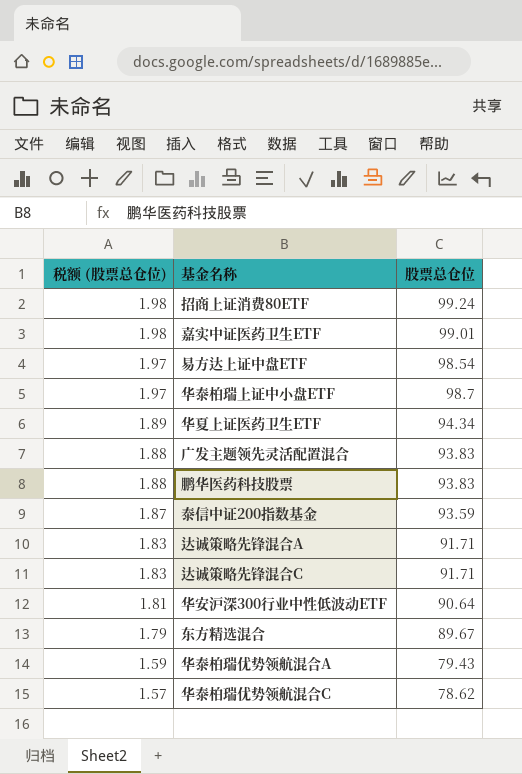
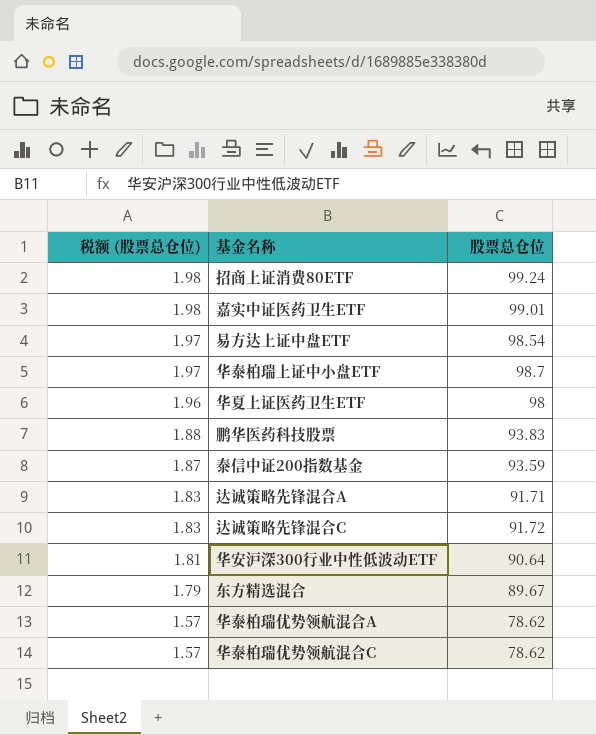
row 广发主题领先灵活配置混合: 1.88 | 93.83 -> none
华夏上证医药卫生ETF | 税额 (股票总仓位): 1.89 -> 1.96
华夏上证医药卫生ETF | 股票总仓位: 94.34 -> 98
达诚策略先锋混合C | 股票总仓位: 91.71 -> 91.72
华泰柏瑞优势领航混合A | 税额 (股票总仓位): 1.59 -> 1.57
华泰柏瑞优势领航混合A | 股票总仓位: 79.43 -> 78.62

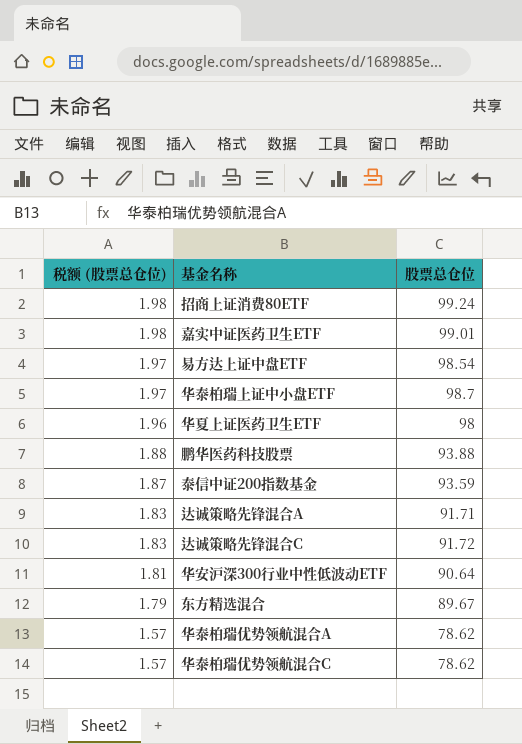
鹏华医药科技股票 | 股票总仓位: 93.83 -> 93.88

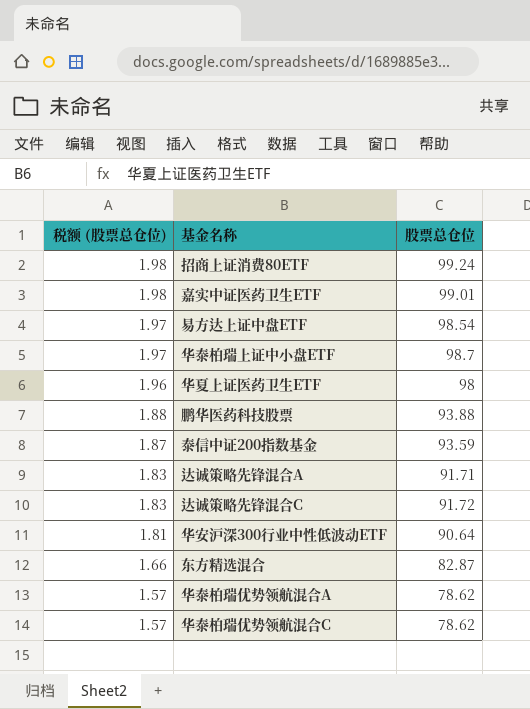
东方精选混合 | 税额 (股票总仓位): 1.79 -> 1.66
东方精选混合 | 股票总仓位: 89.67 -> 82.87

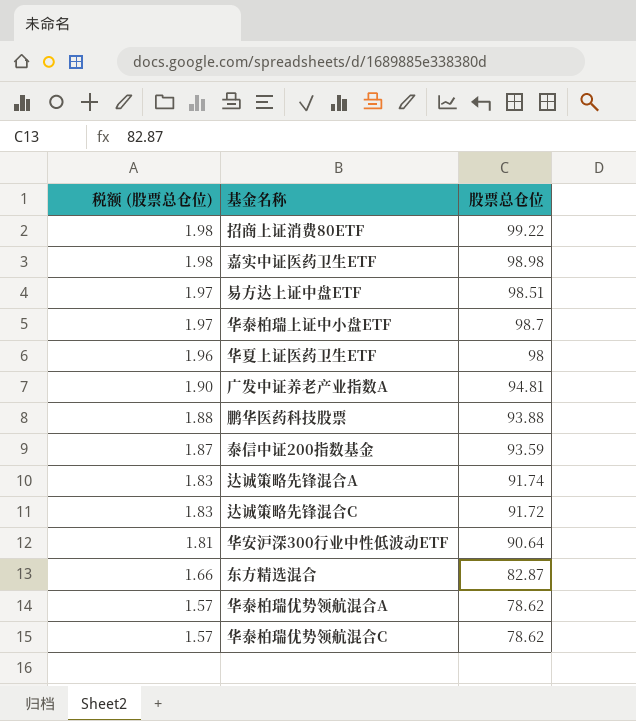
招商上证消费80ETF | 股票总仓位: 99.24 -> 99.22
嘉实中证医药卫生ETF | 股票总仓位: 99.01 -> 98.98
易方达上证中盘ETF | 股票总仓位: 98.54 -> 98.51
row 广发中证养老产业指数A: none -> 1.90 | 94.81
达诚策略先锋混合A | 股票总仓位: 91.71 -> 91.74

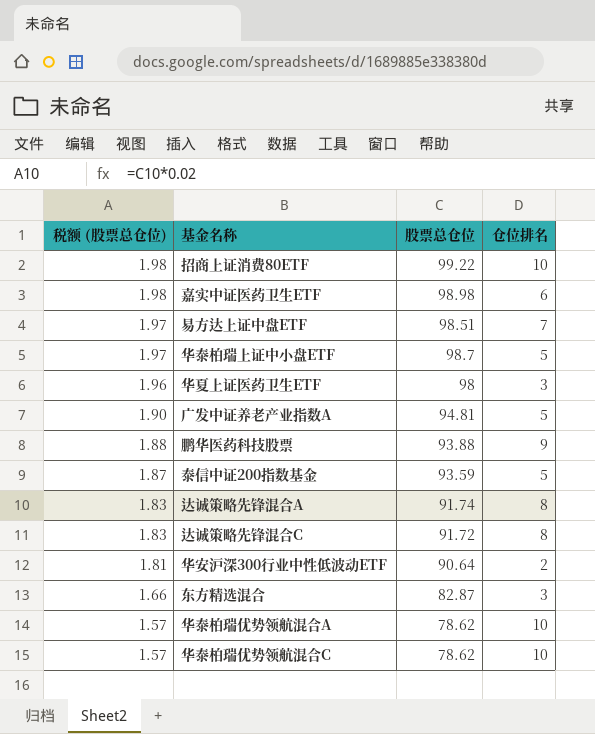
column 仓位排名 | position: none -> 4

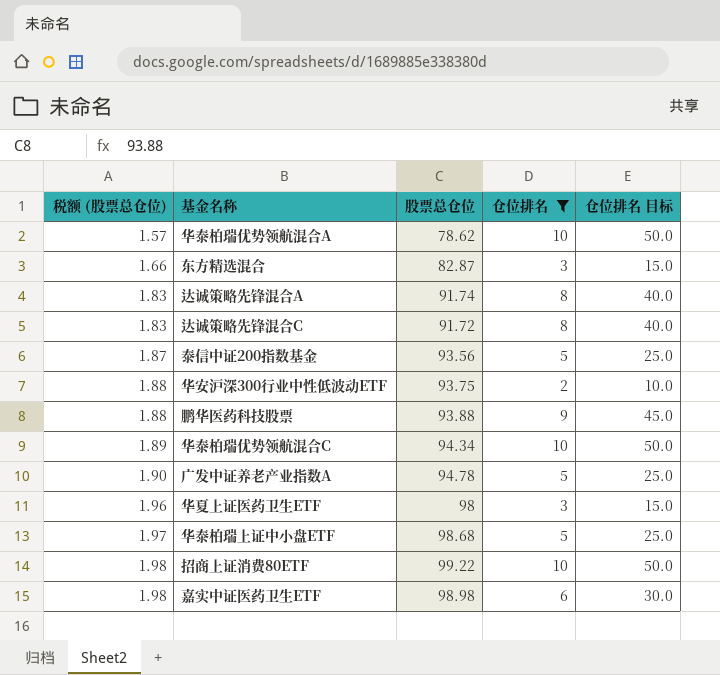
filter: none -> 仓位排名 != 7
row order: 税额 (股票总仓位) descending -> 税额 (股票总仓位) ascending
column 仓位排名 目标 | formula: none -> [仓位排名] * 5
泰信中证200指数基金 | 股票总仓位: 93.59 -> 93.56
华安沪深300行业中性低波动ETF | 税额 (股票总仓位): 1.81 -> 1.88
华安沪深300行业中性低波动ETF | 股票总仓位: 90.64 -> 93.75
华泰柏瑞优势领航混合C | 税额 (股票总仓位): 1.57 -> 1.89
华泰柏瑞优势领航混合C | 股票总仓位: 78.62 -> 94.34
广发中证养老产业指数A | 股票总仓位: 94.81 -> 94.78
华泰柏瑞上证中小盘ETF | 股票总仓位: 98.7 -> 98.68

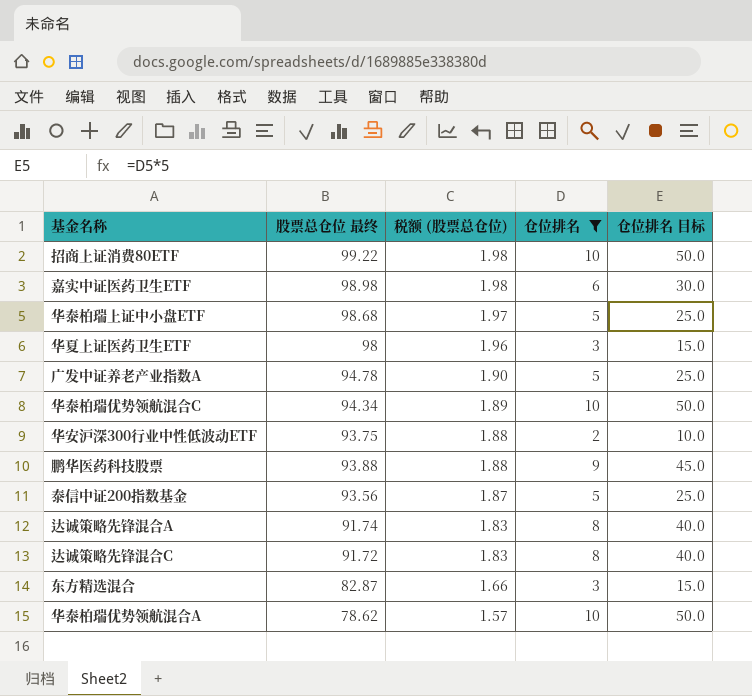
row order: 税额 (股票总仓位) ascending -> 税额 (股票总仓位) descending
column name: 股票总仓位 -> 股票总仓位 最终
column 税额 (股票总仓位) | position: 1 -> 3

